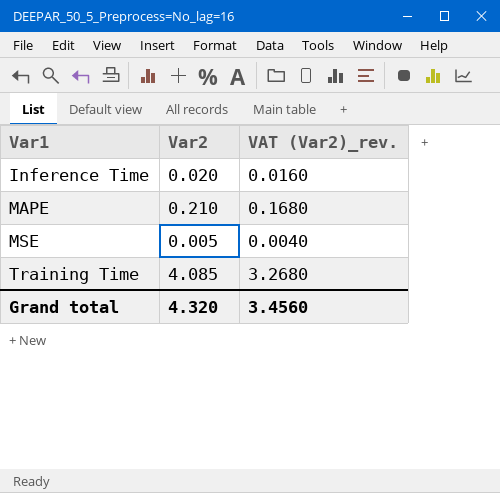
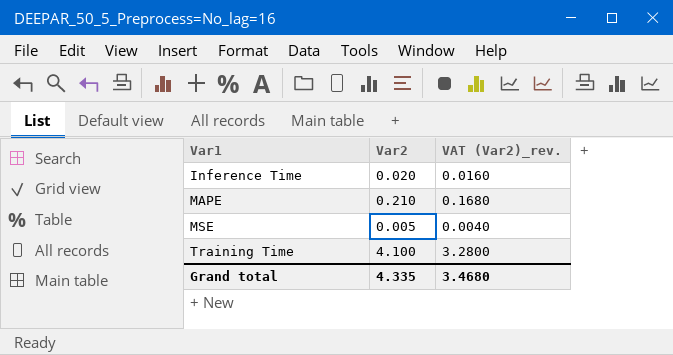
Training Time | Var2: 4.085 -> 4.100
Training Time | VAT (Var2)_rev.: 3.2680 -> 3.2800
Grand total | Var2: 4.320 -> 4.335
Grand total | VAT (Var2)_rev.: 3.4560 -> 3.4680

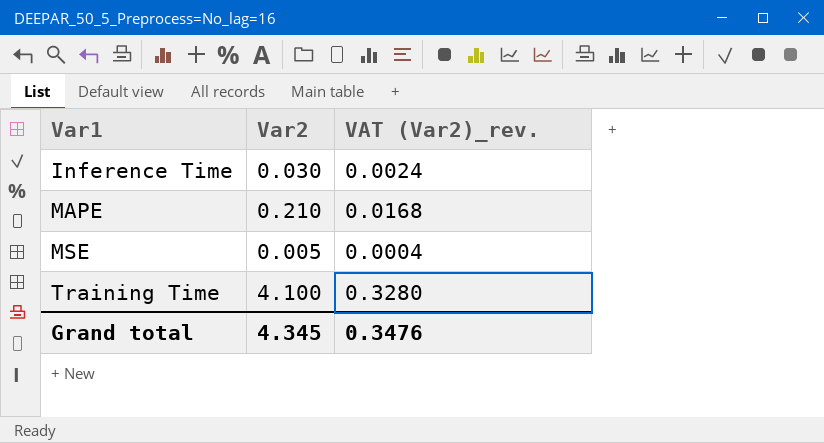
column VAT (Var2)_rev. | formula: [Var2] * 0.8 -> [Var2] * 0.08
Inference Time | Var2: 0.020 -> 0.030
Grand total | Var2: 4.335 -> 4.345
Grand total | VAT (Var2)_rev.: 3.4680 -> 0.3476

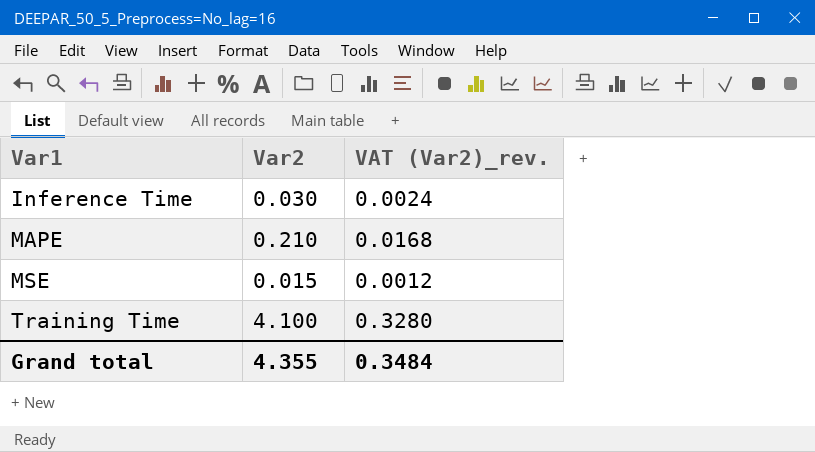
MSE | Var2: 0.005 -> 0.015
MSE | VAT (Var2)_rev.: 0.0004 -> 0.0012
Grand total | Var2: 4.345 -> 4.355
Grand total | VAT (Var2)_rev.: 0.3476 -> 0.3484

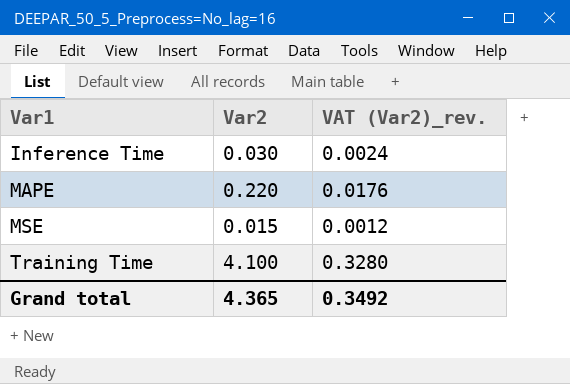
MAPE | Var2: 0.210 -> 0.220
MAPE | VAT (Var2)_rev.: 0.0168 -> 0.0176
Grand total | Var2: 4.355 -> 4.365
Grand total | VAT (Var2)_rev.: 0.3484 -> 0.3492

